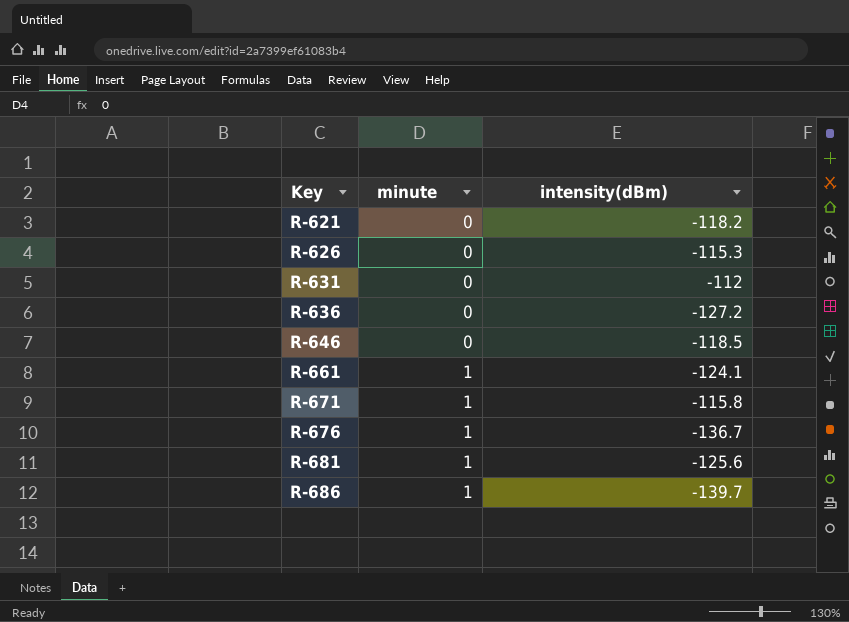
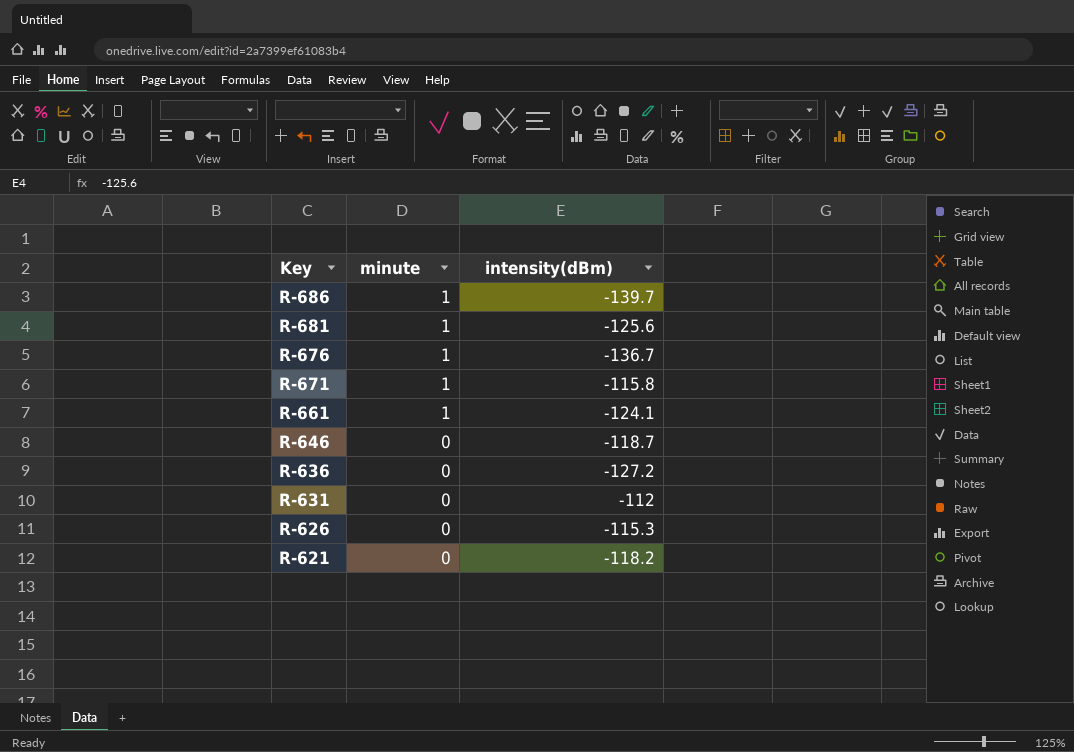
row order: Key ascending -> Key descending
R-646 | intensity(dBm): -118.5 -> -118.7

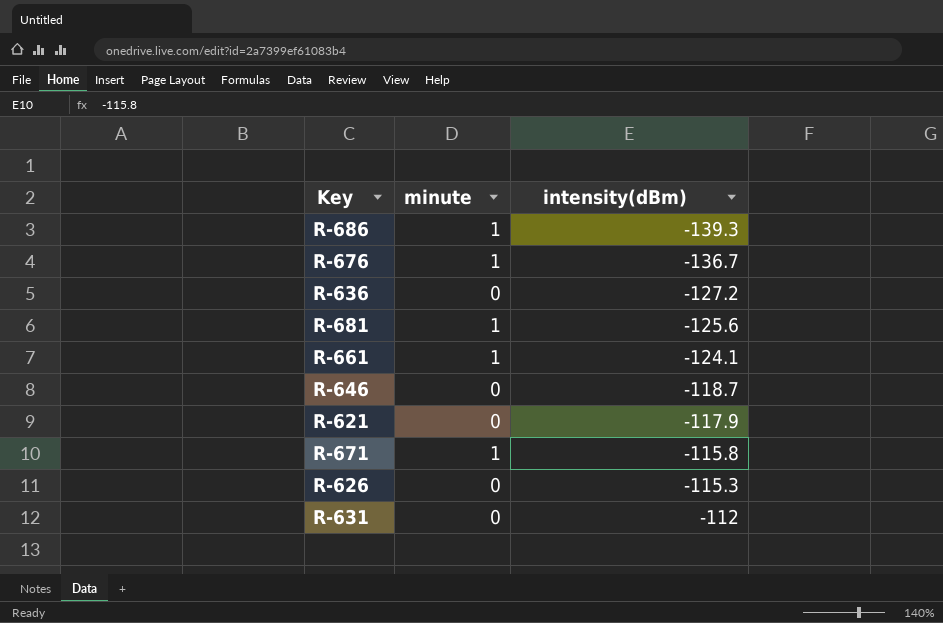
row order: Key descending -> intensity(dBm) ascending
R-686 | intensity(dBm): -139.7 -> -139.3
R-621 | intensity(dBm): -118.2 -> -117.9

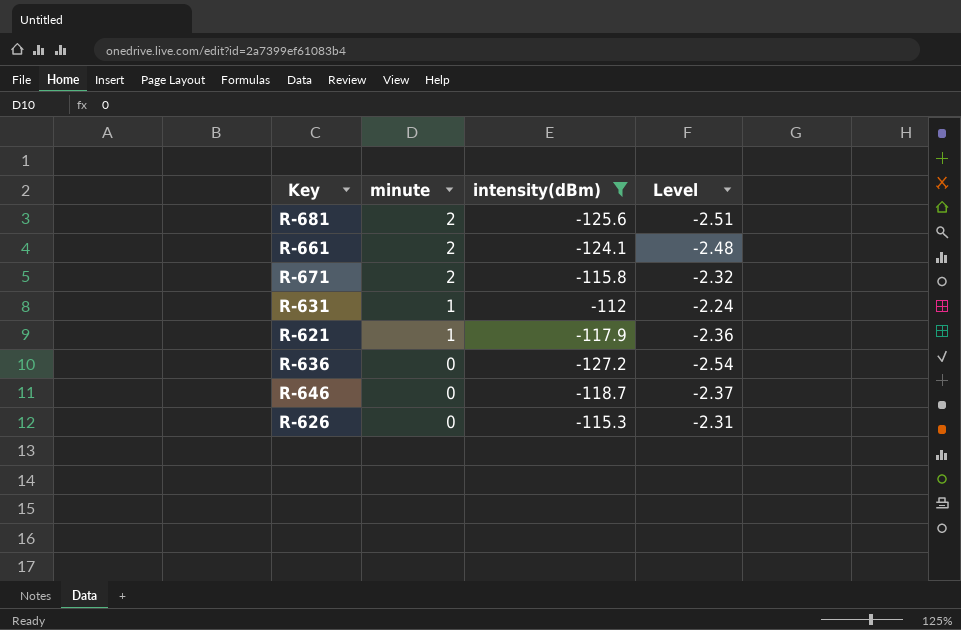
filter: none -> intensity(dBm) >= -127.2
row order: intensity(dBm) ascending -> minute descending
column Level | formula: none -> [intensity(dBm)] * 0.02
R-681 | minute: 1 -> 2
R-661 | minute: 1 -> 2
R-671 | minute: 1 -> 2
R-631 | minute: 0 -> 1
R-621 | minute: 0 -> 1

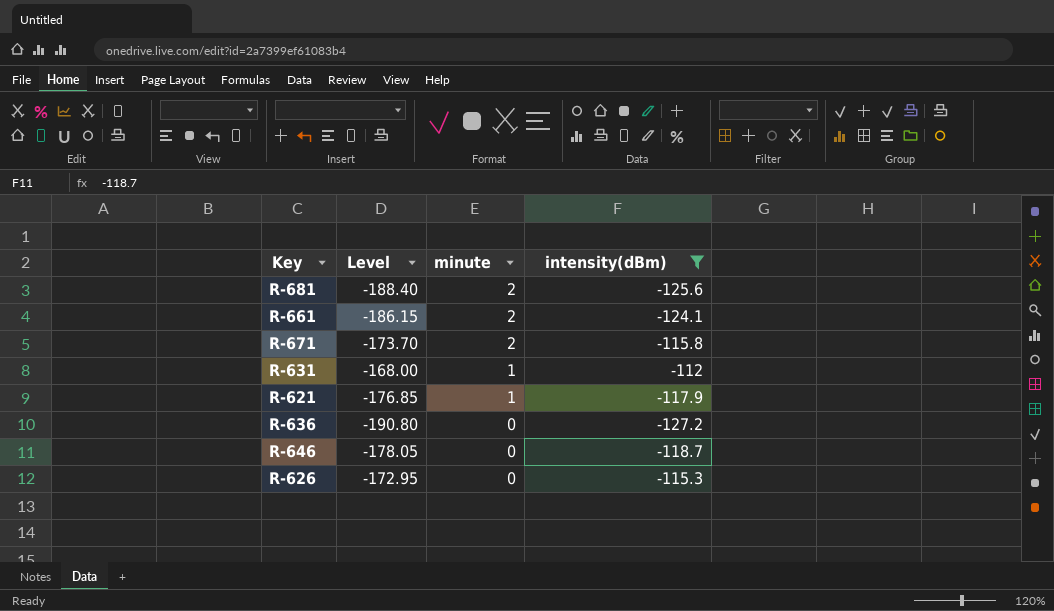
column Level | formula: [intensity(dBm)] * 0.02 -> [intensity(dBm)] * 1.5
column Level | position: 4 -> 2

